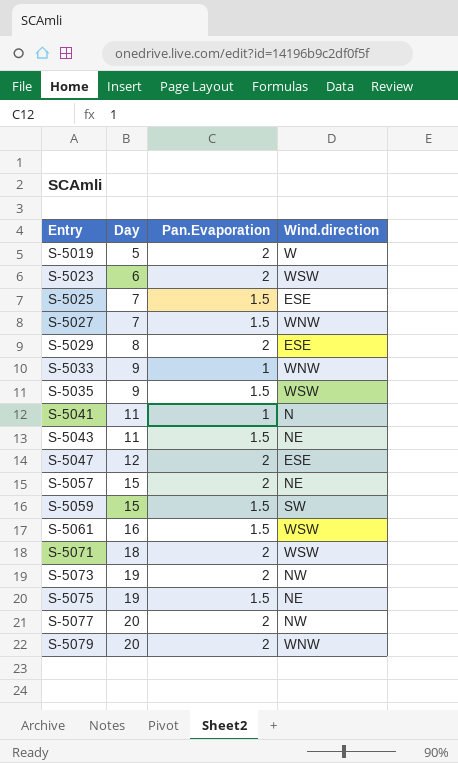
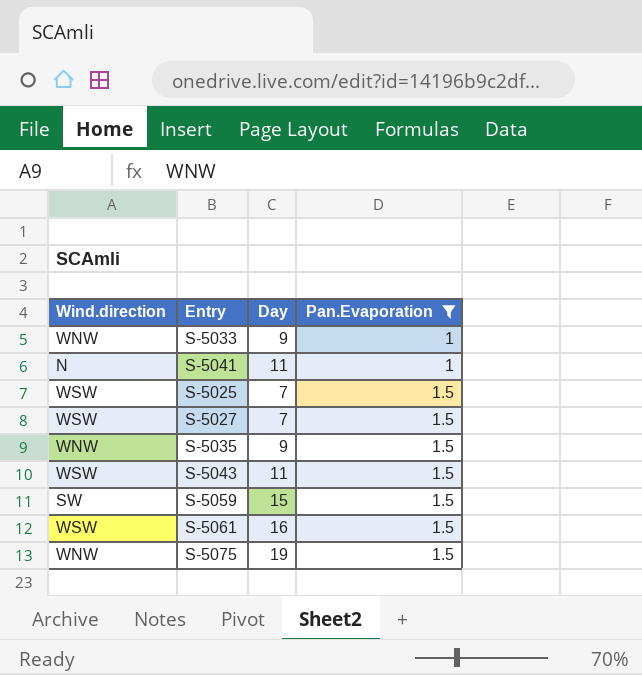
filter: none -> Pan.Evaporation != 2
row order: Entry ascending -> Pan.Evaporation ascending
column Wind.direction | position: 4 -> 1
S-5025 | Wind.direction: ESE -> WSW
S-5027 | Wind.direction: WNW -> WSW
S-5035 | Wind.direction: WSW -> WNW
S-5043 | Wind.direction: NE -> WSW
S-5075 | Wind.direction: NE -> WNW

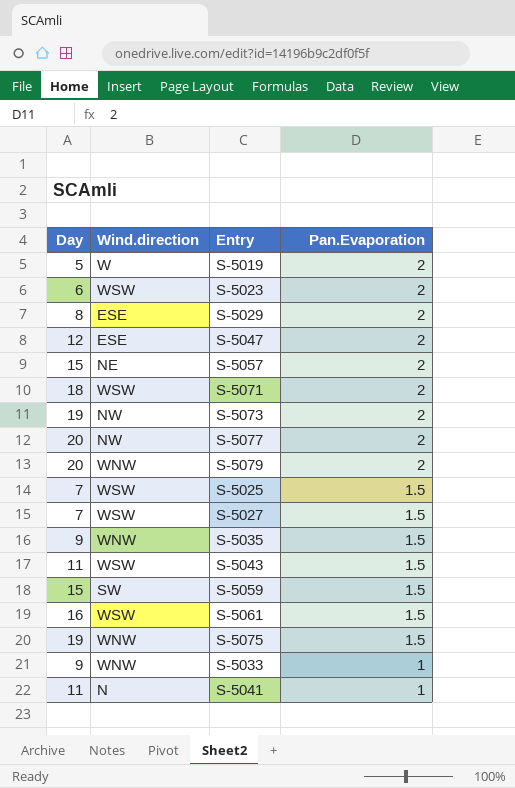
filter: Pan.Evaporation != 2 -> none
row order: Pan.Evaporation ascending -> Pan.Evaporation descending
column Day | position: 3 -> 1

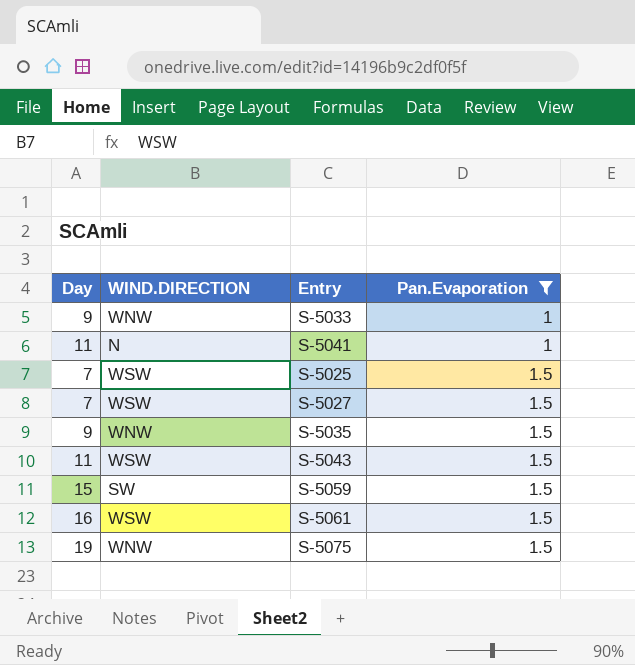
filter: none -> Pan.Evaporation != 2
row order: Pan.Evaporation descending -> Pan.Evaporation ascending
column name: Wind.direction -> WIND.DIRECTION

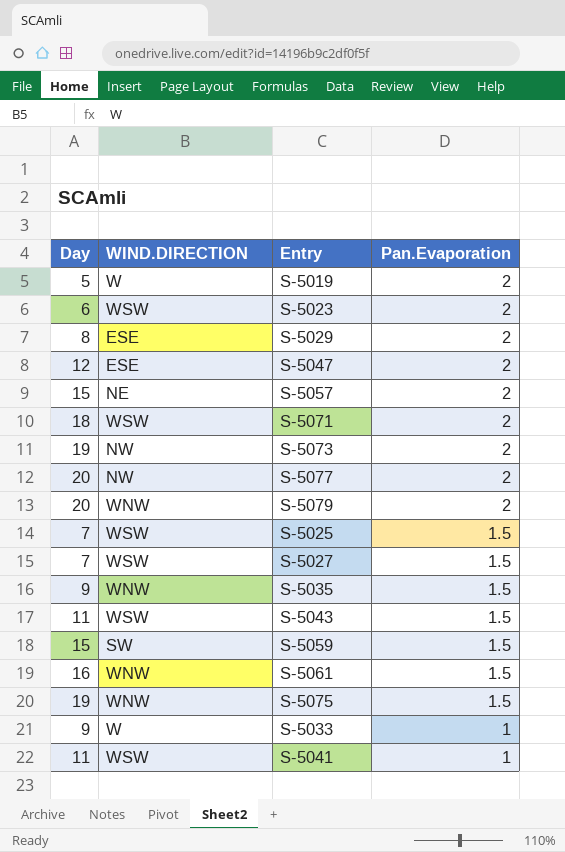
filter: Pan.Evaporation != 2 -> none
row order: Pan.Evaporation ascending -> Pan.Evaporation descending
S-5061 | WIND.DIRECTION: WSW -> WNW
S-5033 | WIND.DIRECTION: WNW -> W
S-5041 | WIND.DIRECTION: N -> WSW

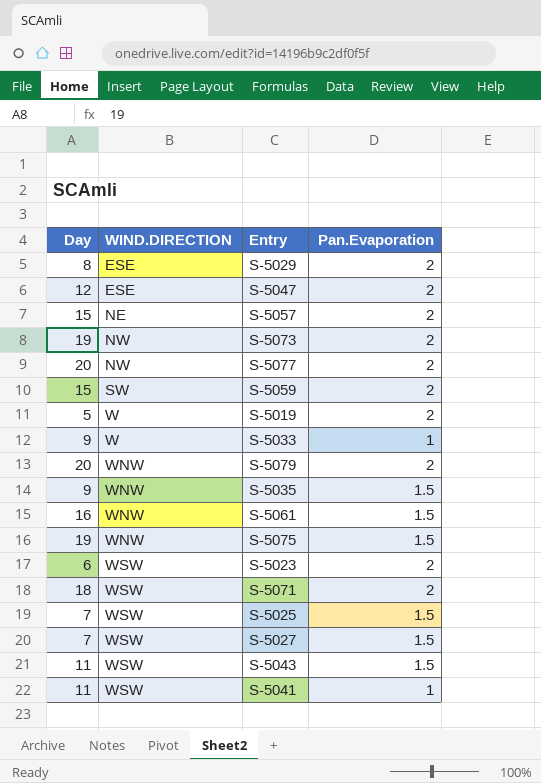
row order: Pan.Evaporation descending -> WIND.DIRECTION ascending
S-5059 | Pan.Evaporation: 1.5 -> 2

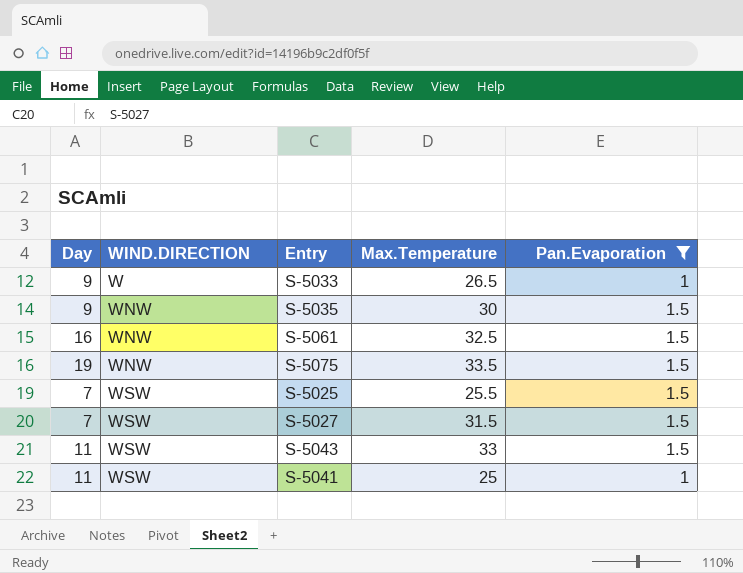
filter: none -> Pan.Evaporation != 2
column Max.Temperature | position: none -> 4

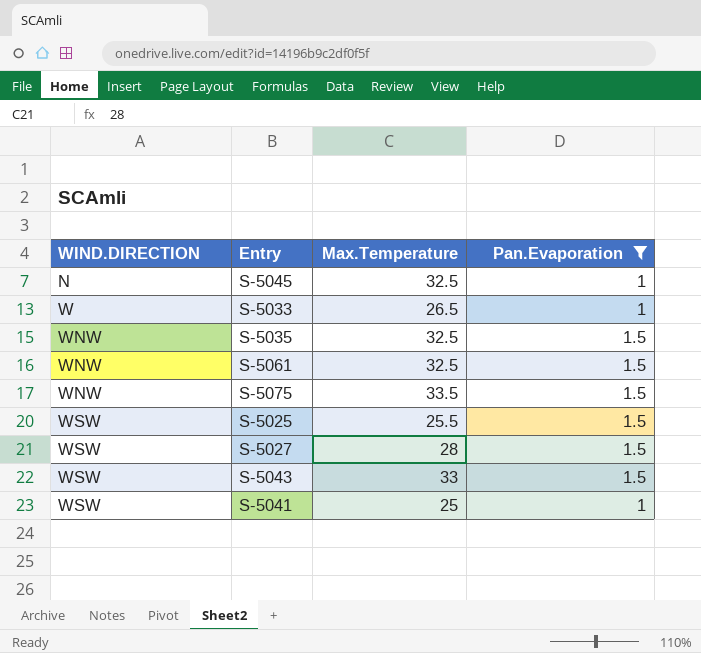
column Day | position: 1 -> none
row S-5045: none -> N | 32.5 | 1
S-5035 | Max.Temperature: 30 -> 32.5
S-5027 | Max.Temperature: 31.5 -> 28

